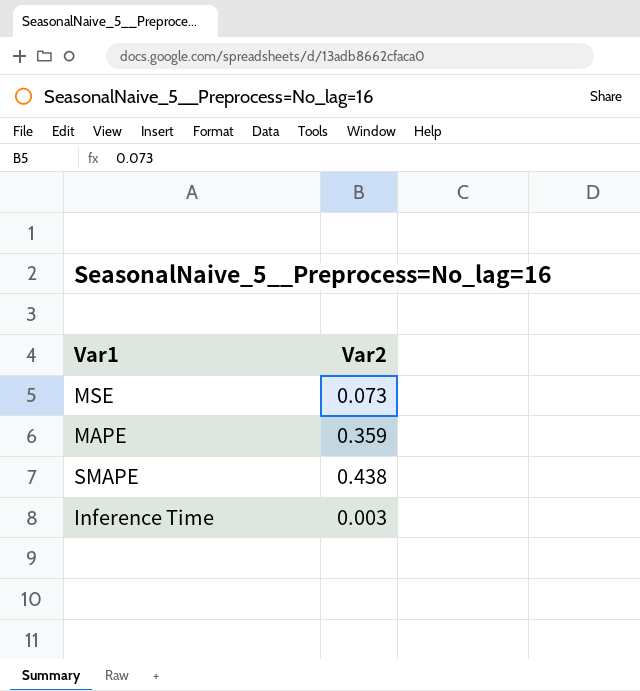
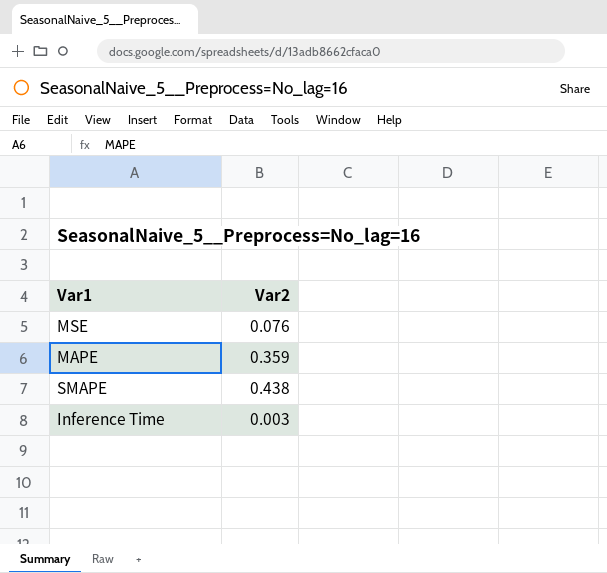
MSE | Var2: 0.073 -> 0.076

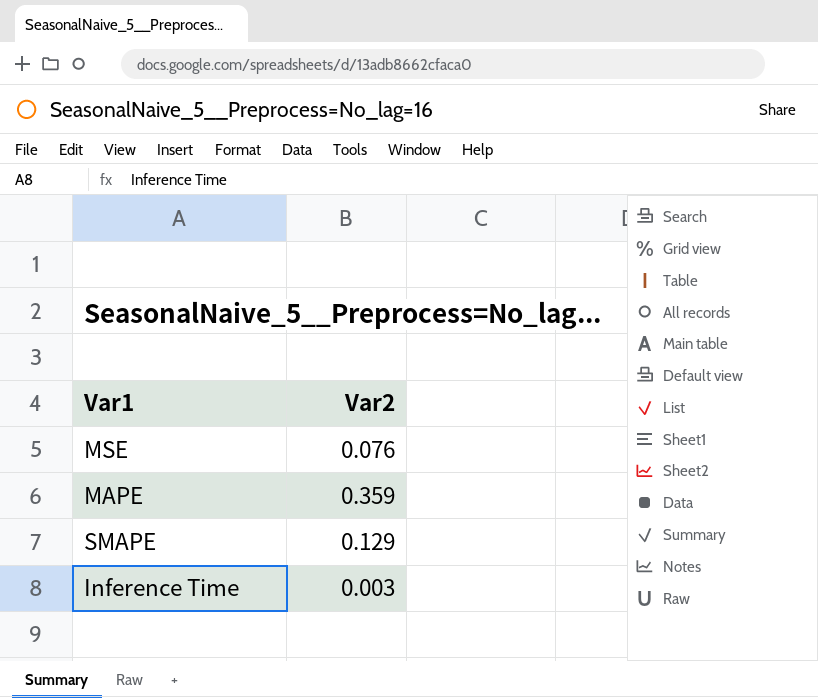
SMAPE | Var2: 0.438 -> 0.129

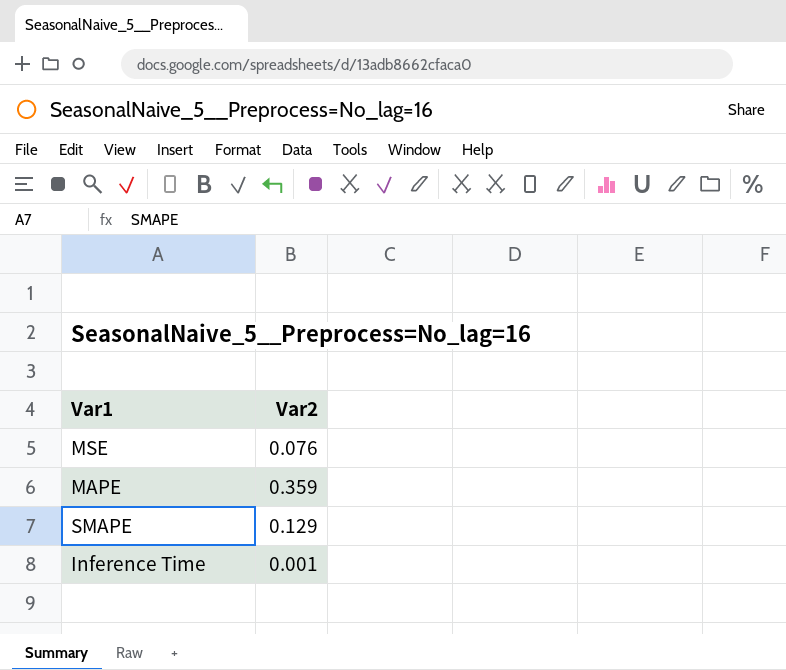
Inference Time | Var2: 0.003 -> 0.001

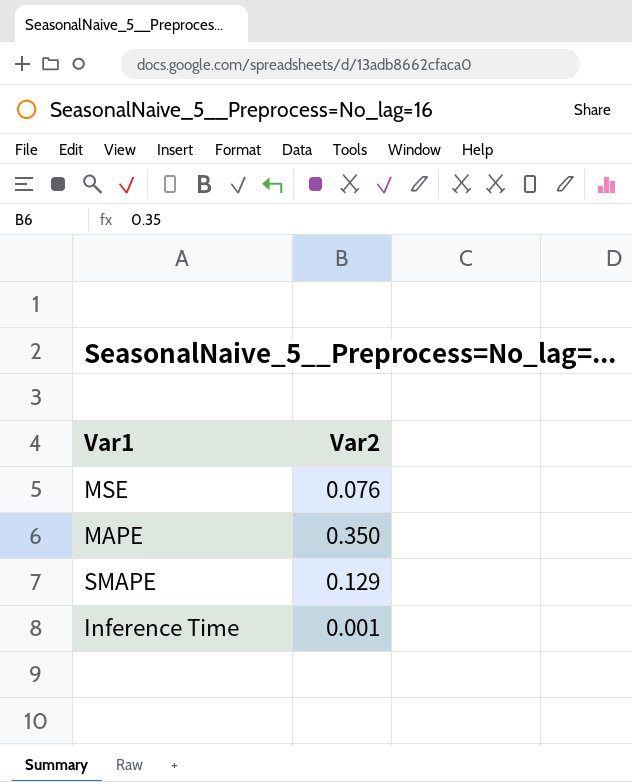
MAPE | Var2: 0.359 -> 0.350

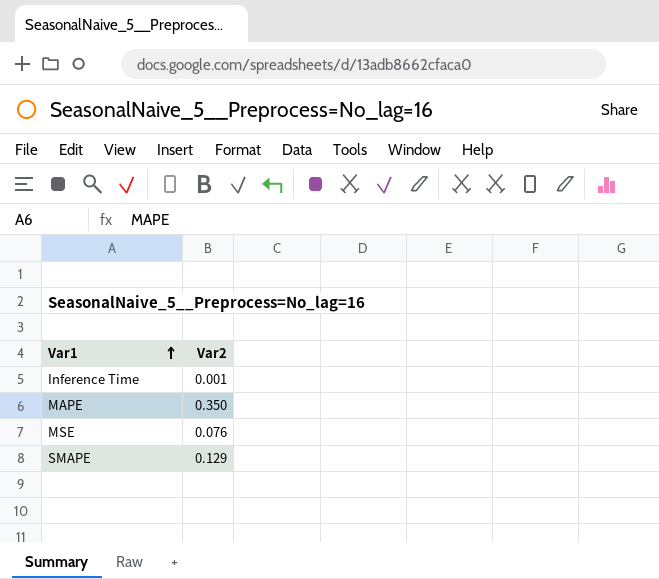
row order: none -> Var1 ascending

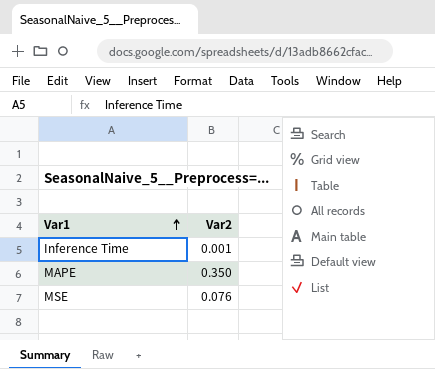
row SMAPE: 0.129 -> none

